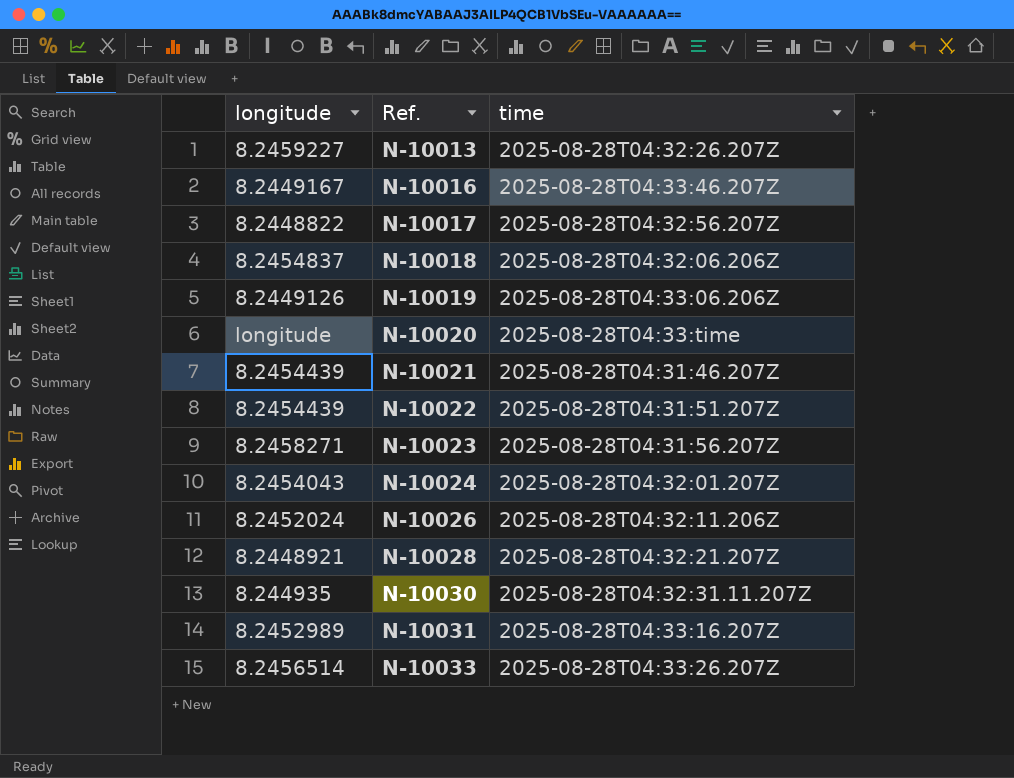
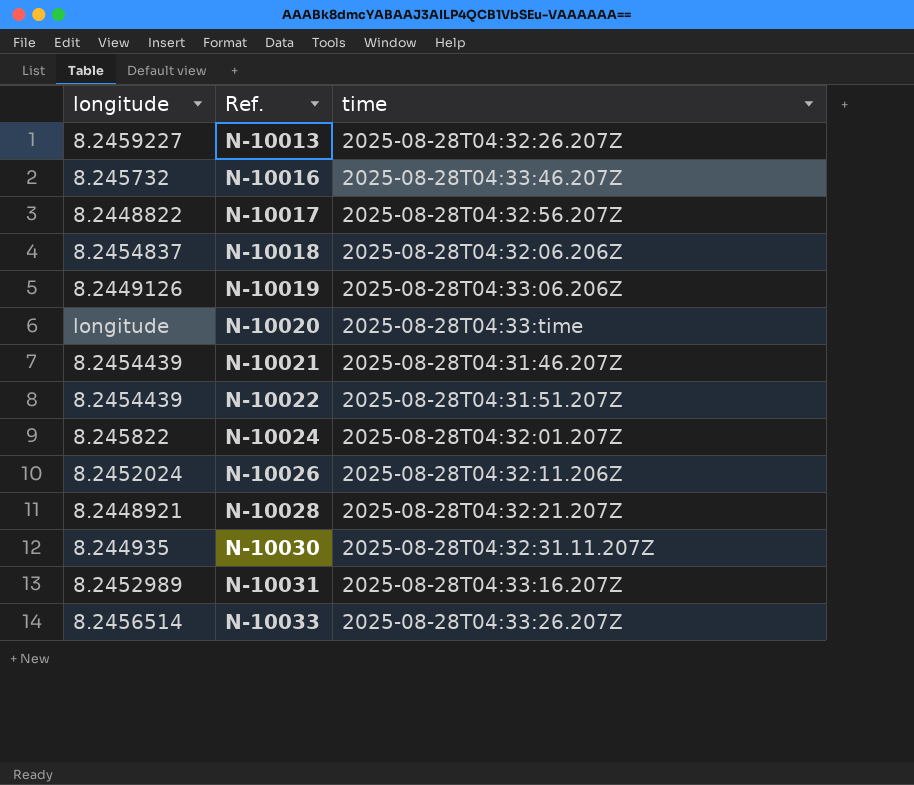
row N-10023: 8.2458271 | 2025-08-28T04:31:56.207Z -> none
N-10016 | longitude: 8.2449167 -> 8.245732
N-10024 | longitude: 8.2454043 -> 8.245822

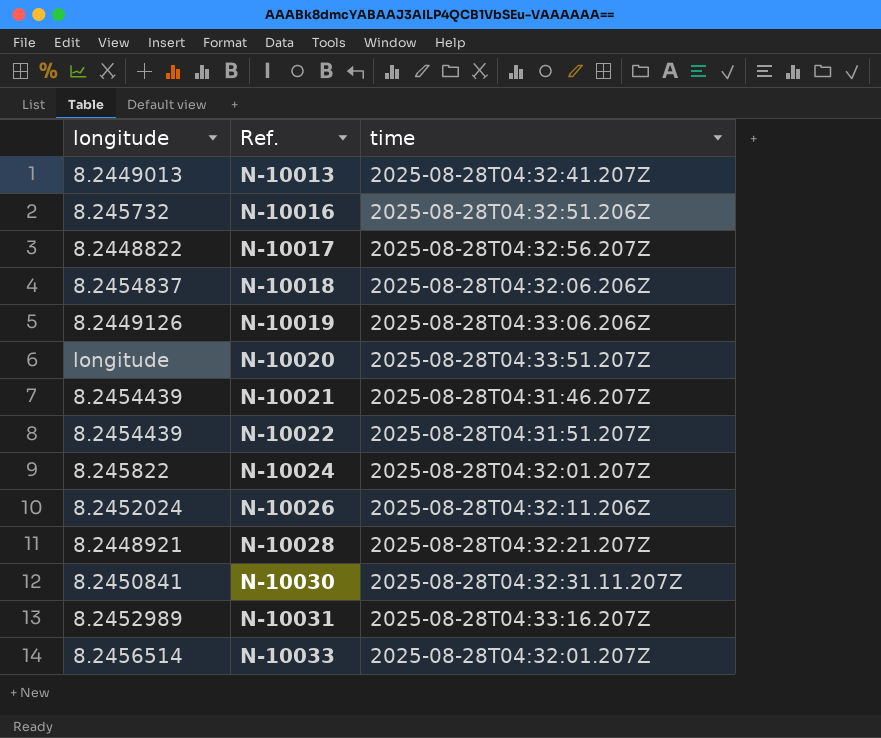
N-10013 | longitude: 8.2459227 -> 8.2449013
N-10013 | time: 2025-08-28T04:32:26.207Z -> 2025-08-28T04:32:41.207Z
N-10016 | time: 2025-08-28T04:33:46.207Z -> 2025-08-28T04:32:51.206Z
N-10020 | time: 2025-08-28T04:33:time -> 2025-08-28T04:33:51.207Z
N-10030 | longitude: 8.244935 -> 8.2450841
N-10033 | time: 2025-08-28T04:33:26.207Z -> 2025-08-28T04:32:01.207Z

